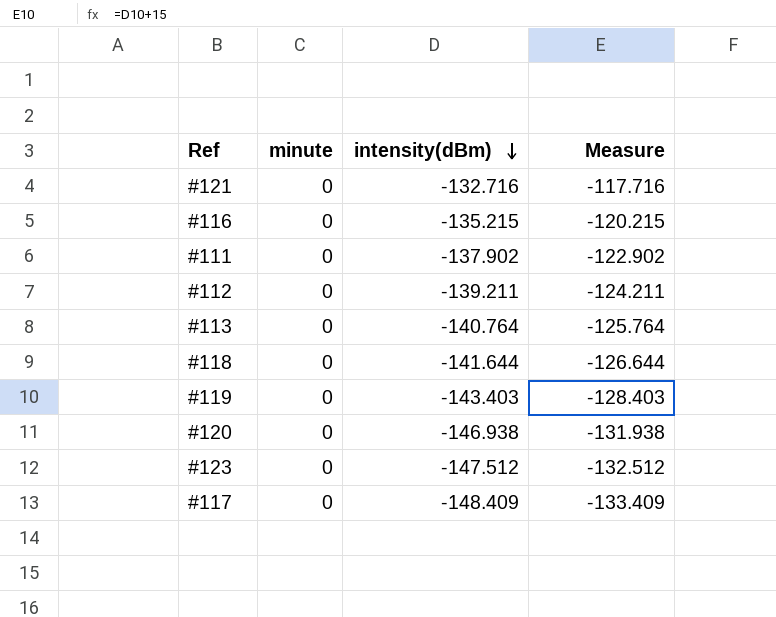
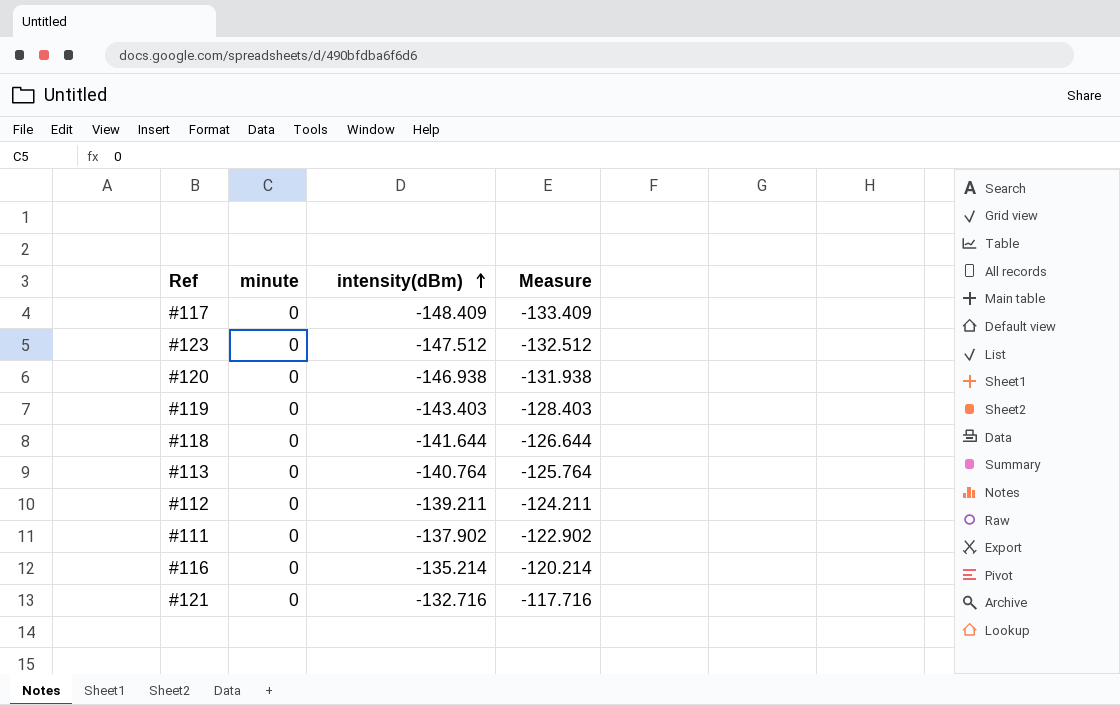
row order: intensity(dBm) descending -> intensity(dBm) ascending
#116 | intensity(dBm): -135.215 -> -135.214
#116 | Measure: -120.215 -> -120.214

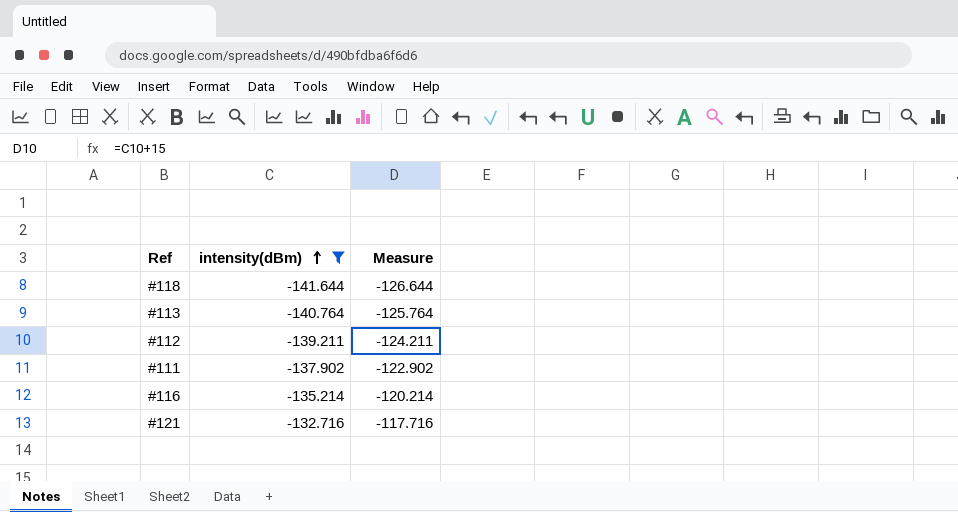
filter: none -> intensity(dBm) >= -141.644
column minute | position: 2 -> none

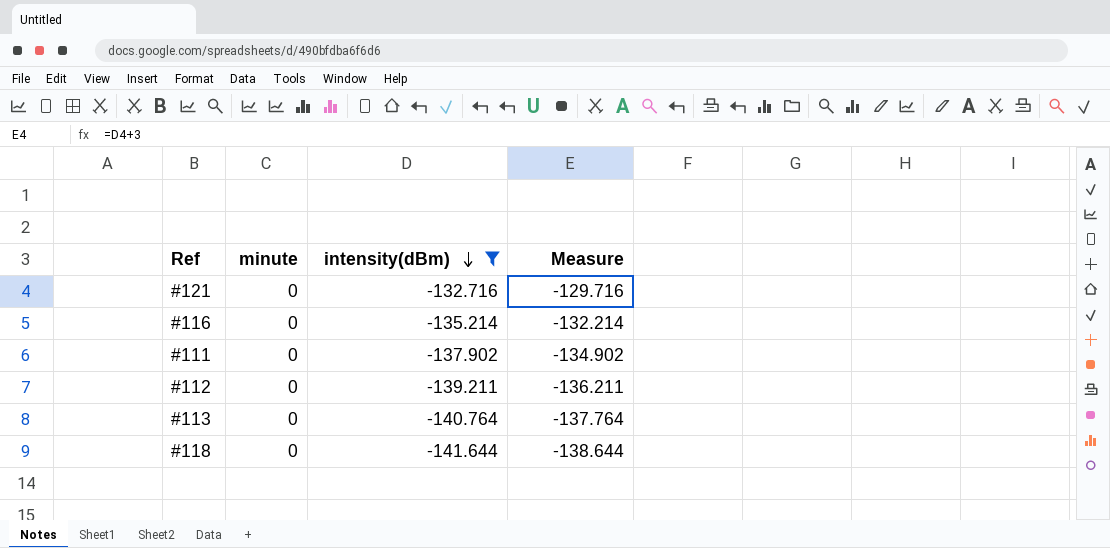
row order: intensity(dBm) ascending -> intensity(dBm) descending
column minute | position: none -> 2
column Measure | formula: [intensity(dBm)] + 15 -> [intensity(dBm)] + 3

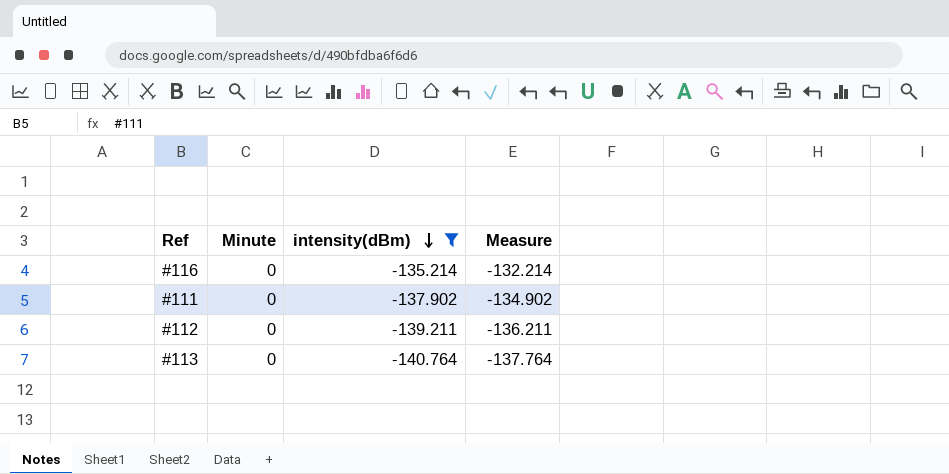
column name: minute -> Minute
row #121: 0 | -132.716 | -129.716 -> none
row #118: 0 | -141.644 | -138.644 -> none

